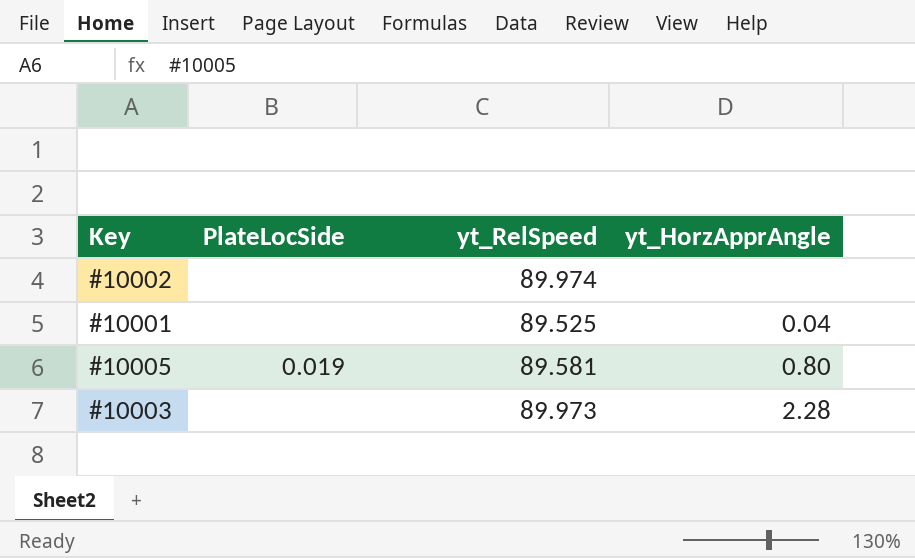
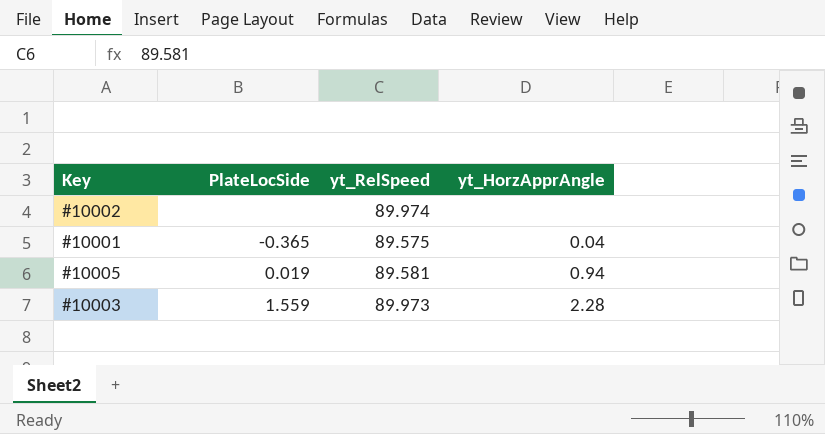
#10001 | PlateLocSide: none -> -0.365
#10001 | yt_RelSpeed: 89.525 -> 89.575
#10005 | yt_HorzApprAngle: 0.80 -> 0.94
#10003 | PlateLocSide: none -> 1.559

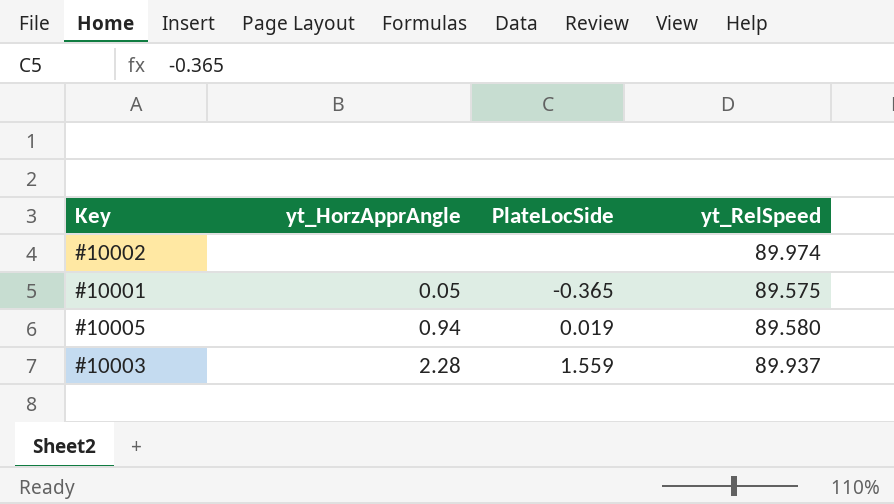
column yt_HorzApprAngle | position: 4 -> 2
#10001 | yt_HorzApprAngle: 0.04 -> 0.05
#10005 | yt_RelSpeed: 89.581 -> 89.580
#10003 | yt_RelSpeed: 89.973 -> 89.937

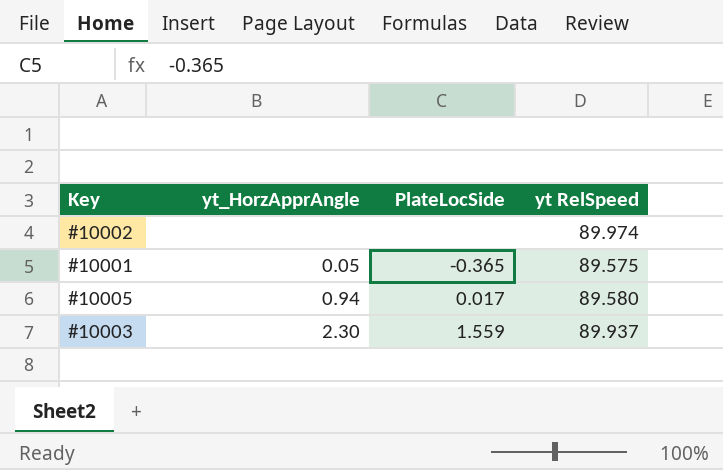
column name: yt_RelSpeed -> yt RelSpeed
#10005 | PlateLocSide: 0.019 -> 0.017
#10003 | yt_HorzApprAngle: 2.28 -> 2.30

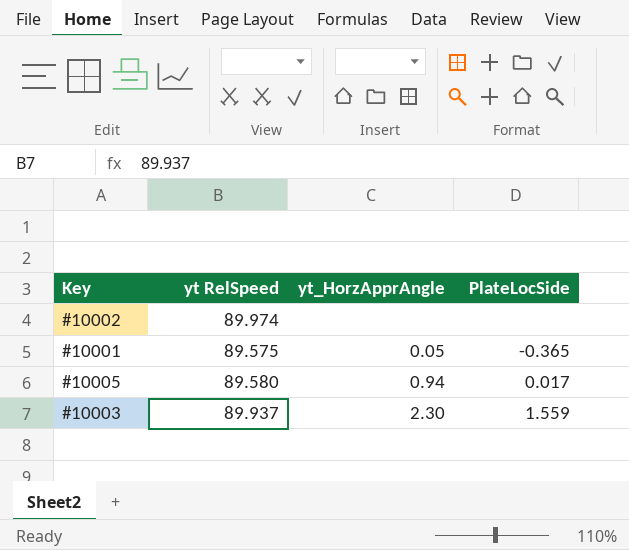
column yt RelSpeed | position: 4 -> 2

